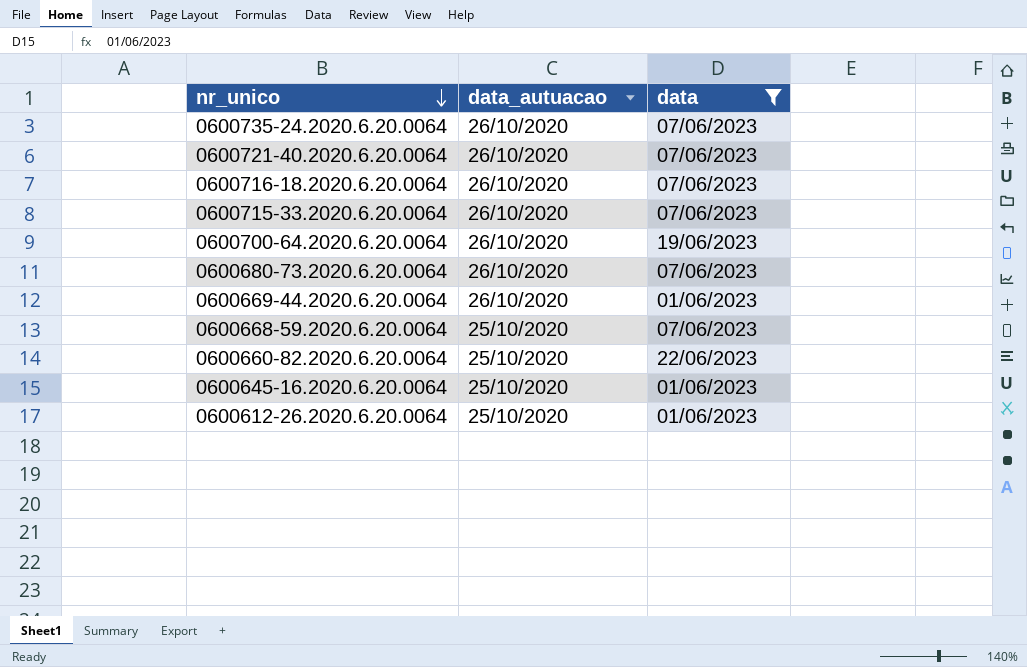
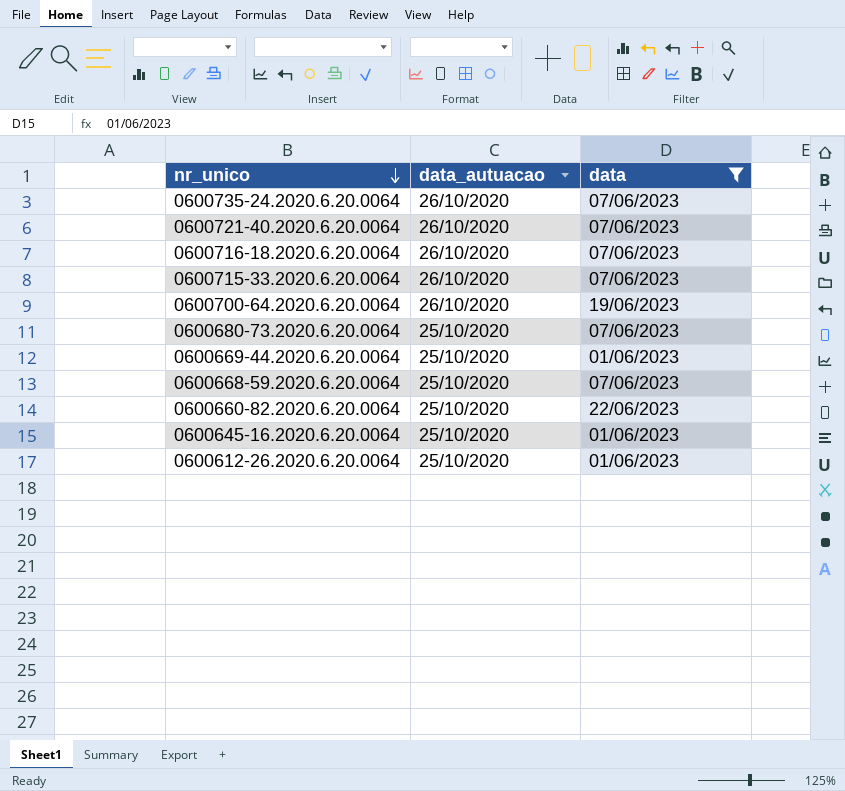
0600680-73.2020.6.20.0064 | data_autuacao: 26/10/2020 -> 25/10/2020
0600669-44.2020.6.20.0064 | data_autuacao: 26/10/2020 -> 25/10/2020

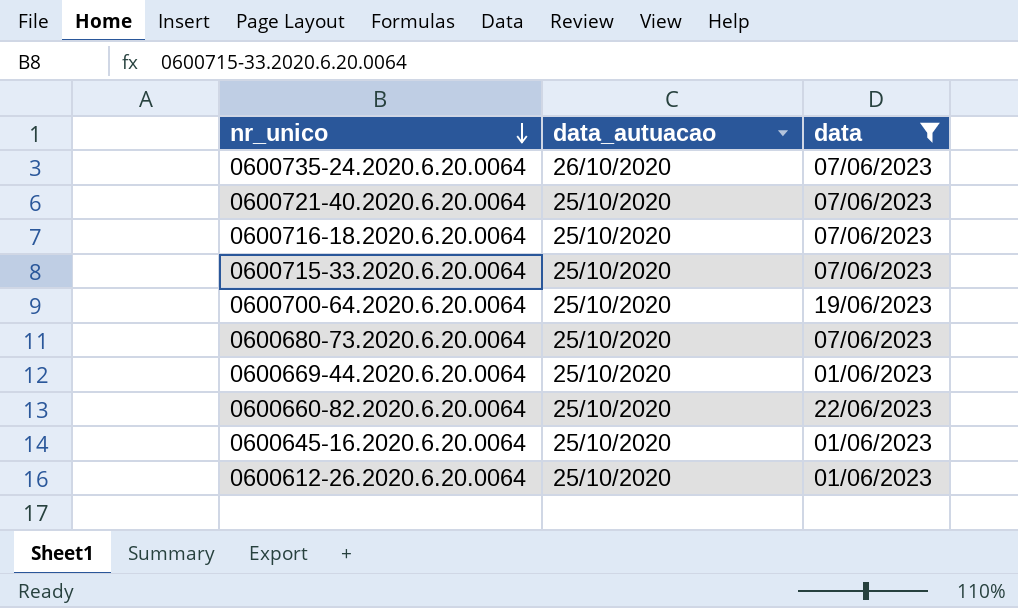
row 0600668-59.2020.6.20.0064: 25/10/2020 | 07/06/2023 -> none
0600721-40.2020.6.20.0064 | data_autuacao: 26/10/2020 -> 25/10/2020
0600716-18.2020.6.20.0064 | data_autuacao: 26/10/2020 -> 25/10/2020
0600715-33.2020.6.20.0064 | data_autuacao: 26/10/2020 -> 25/10/2020
0600700-64.2020.6.20.0064 | data_autuacao: 26/10/2020 -> 25/10/2020

